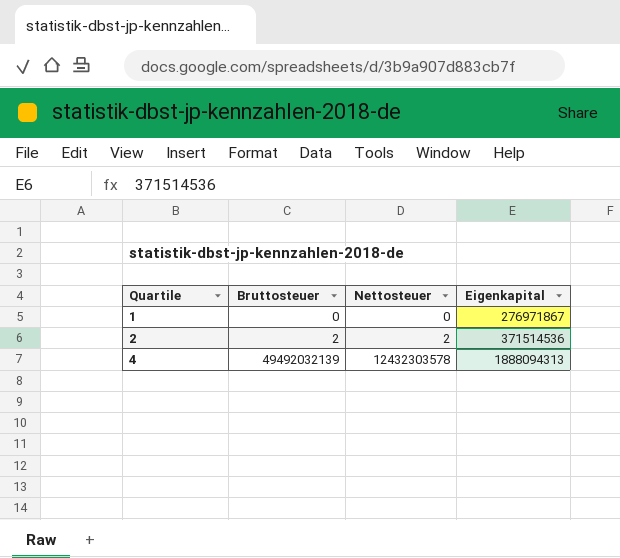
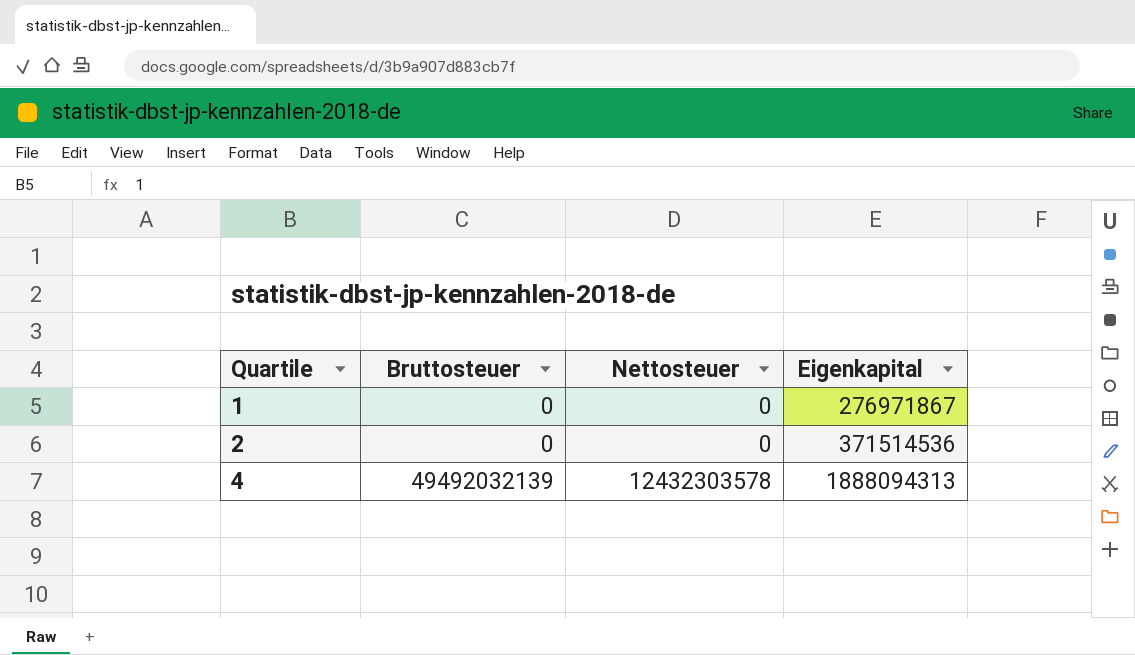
2 | Bruttosteuer: 2 -> 0
2 | Nettosteuer: 2 -> 0

